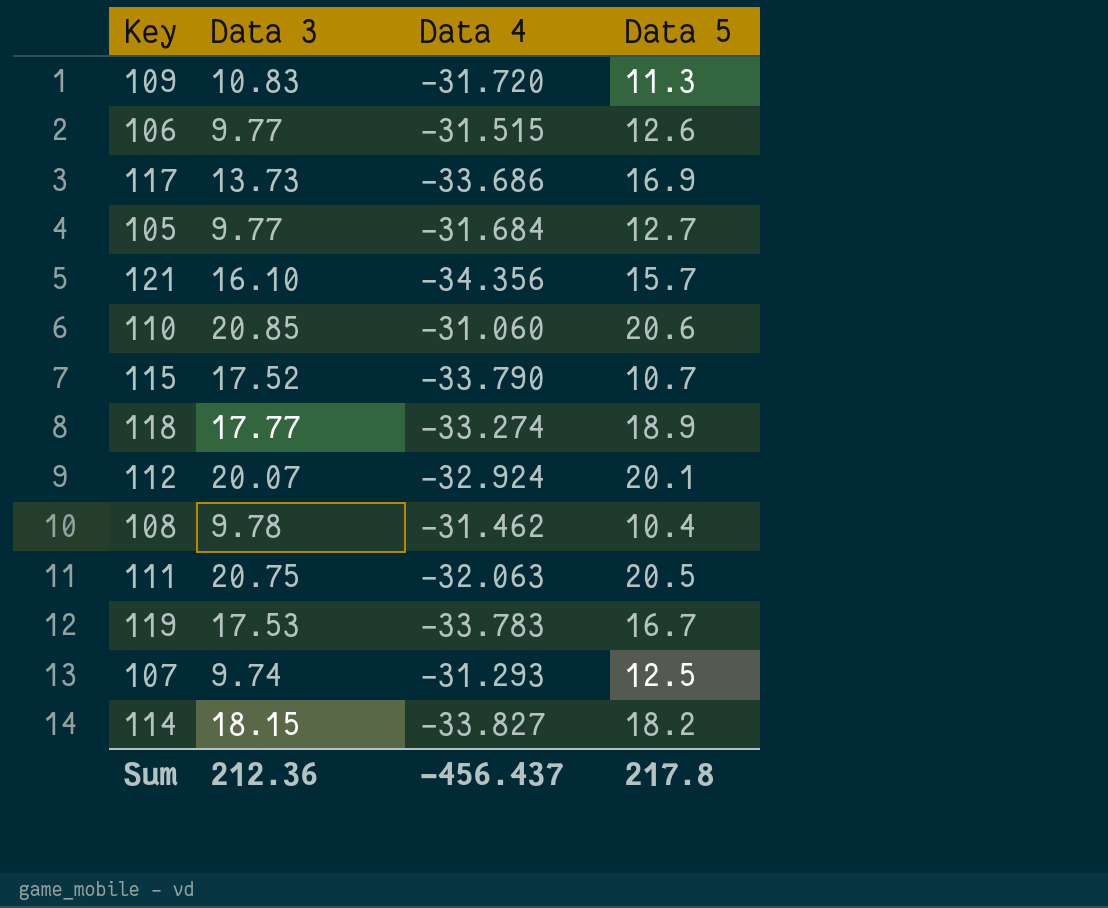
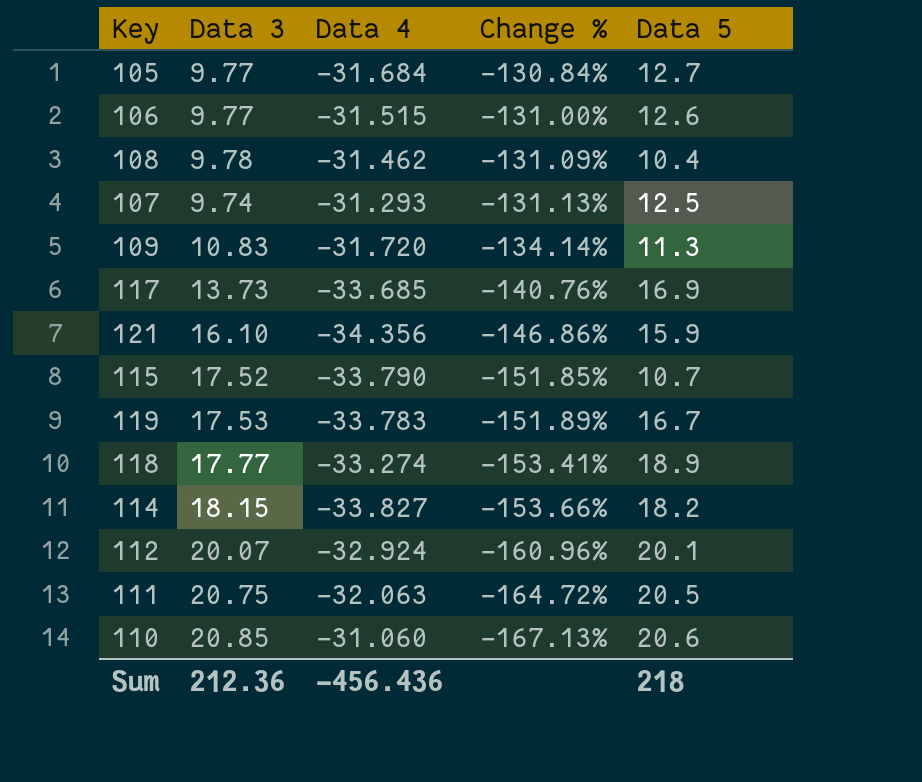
row order: none -> Change % descending
column Change % | formula: none -> ([Data 3] - [Data 4]) / [Data 4]
117 | Data 4: -33.686 -> -33.685
121 | Data 5: 15.7 -> 15.9
Sum | Data 4: -456.437 -> -456.436
Sum | Data 5: 217.8 -> 218

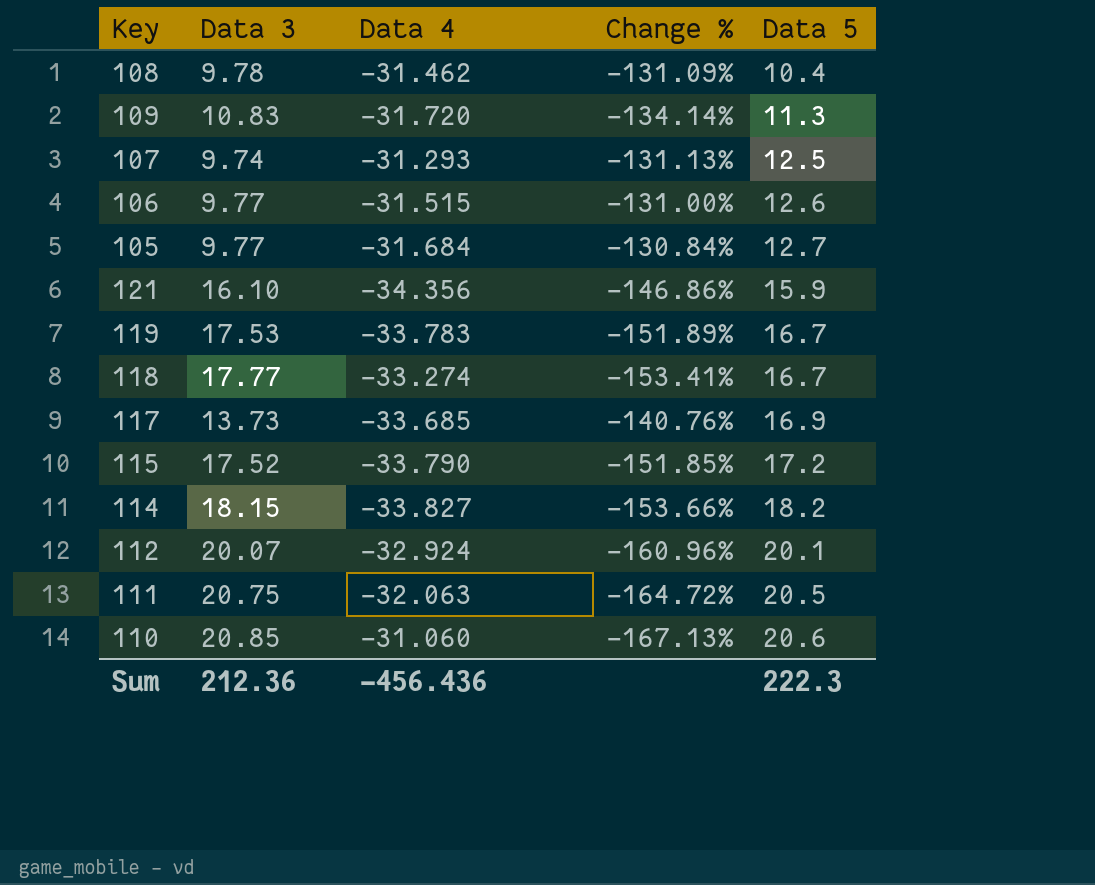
row order: Change % descending -> Data 5 ascending
118 | Data 5: 18.9 -> 16.7
115 | Data 5: 10.7 -> 17.2
Sum | Data 5: 218 -> 222.3

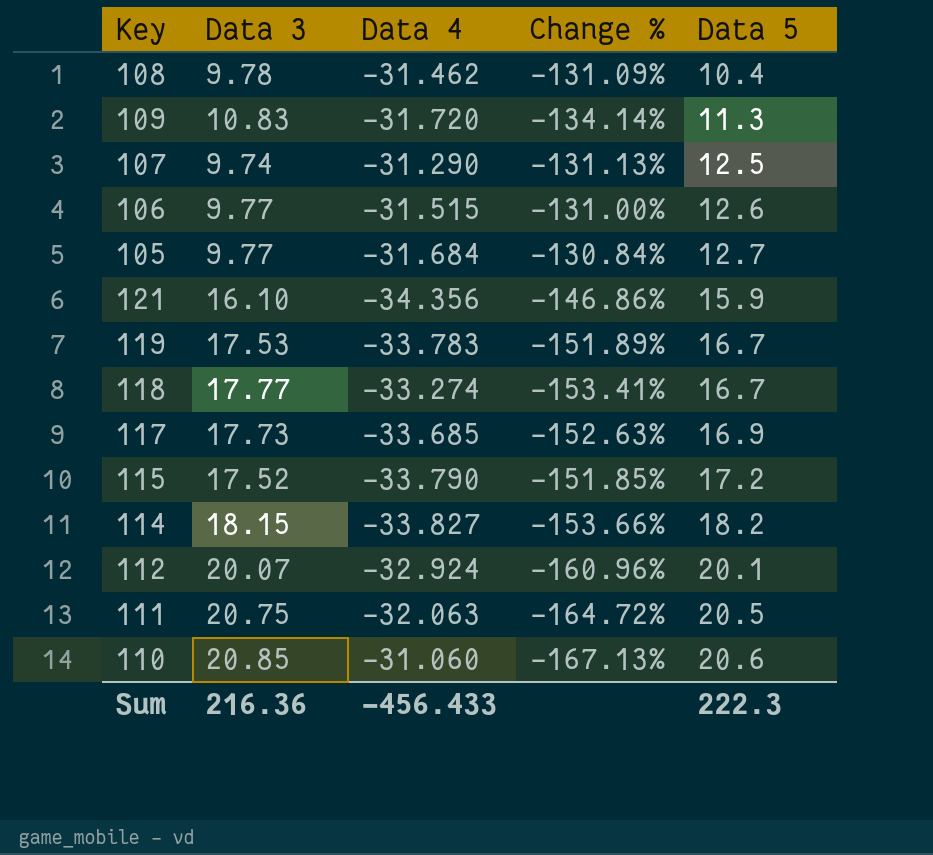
107 | Data 4: -31.293 -> -31.290
117 | Data 3: 13.73 -> 17.73
117 | Change %: -140.76% -> -152.63%
Sum | Data 3: 212.36 -> 216.36
Sum | Data 4: -456.436 -> -456.433

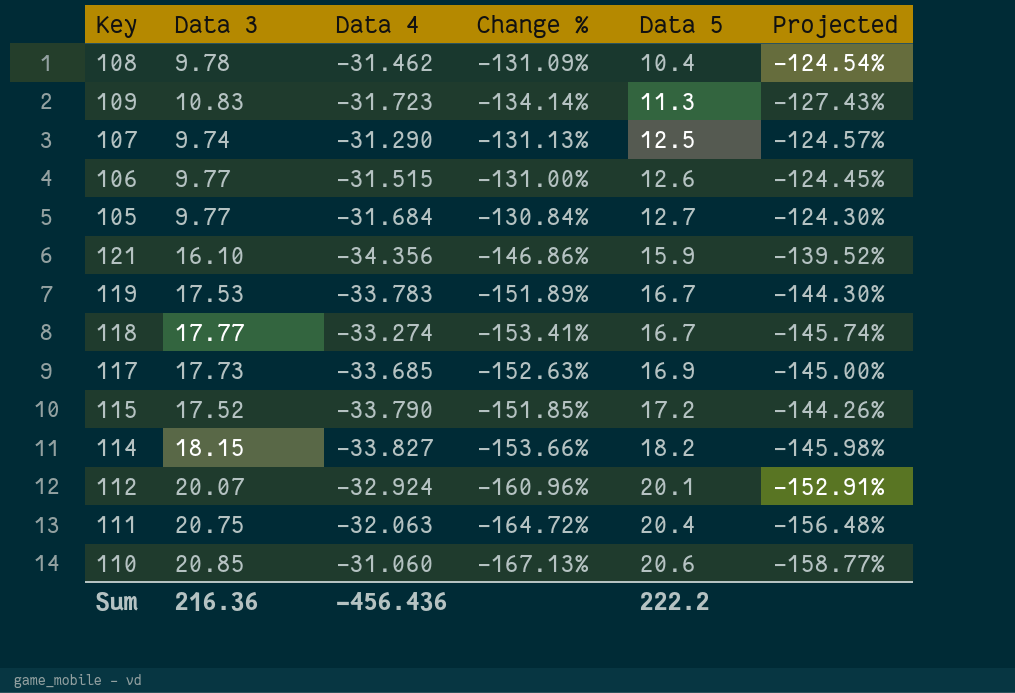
column Projected | formula: none -> [Change %] * 0.95
109 | Data 4: -31.720 -> -31.723
111 | Data 5: 20.5 -> 20.4
Sum | Data 4: -456.433 -> -456.436
Sum | Data 5: 222.3 -> 222.2

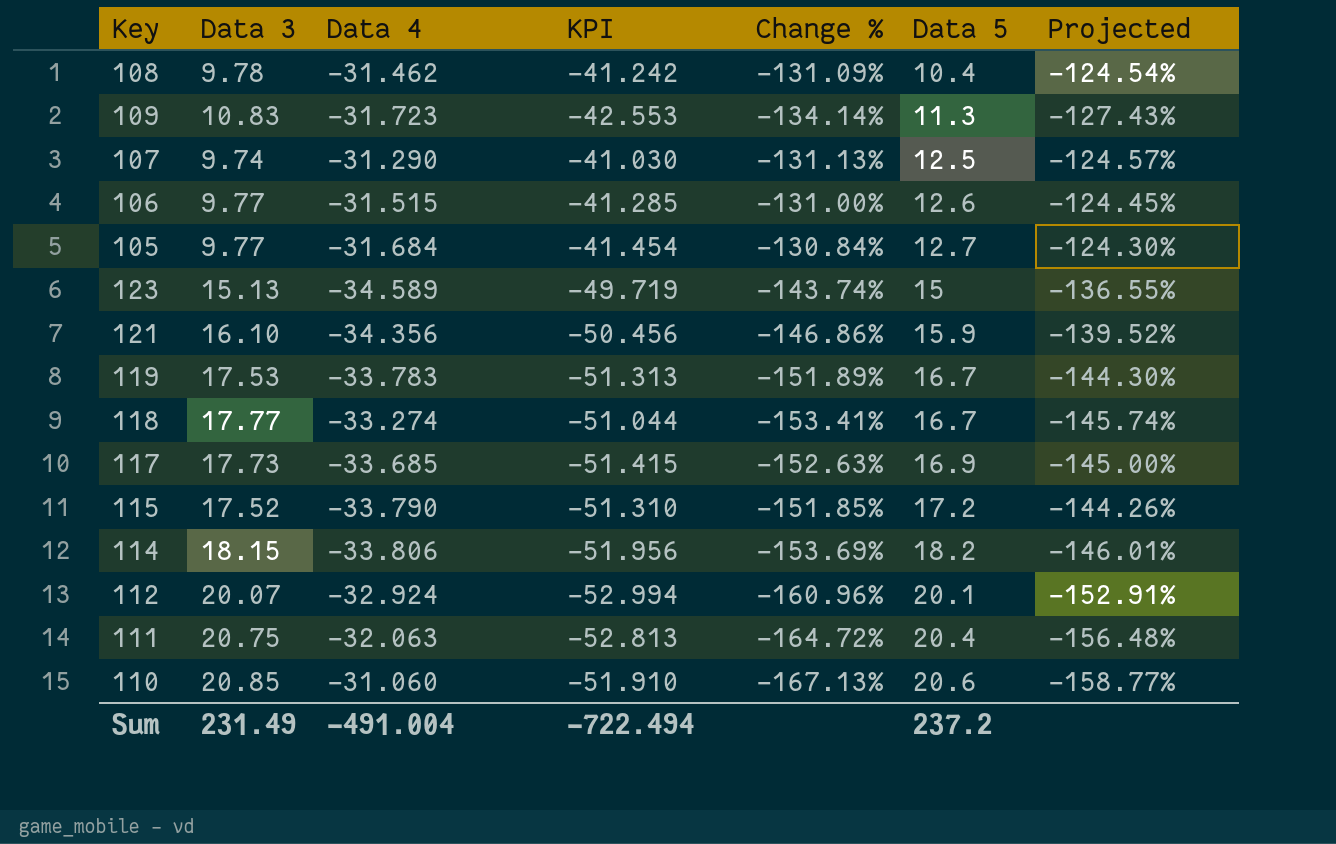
column KPI | formula: none -> [Data 4] - [Data 3]
row 123: none -> 15.13 | -34.589 | -49.719 | -143.74% | 15 | -136.55%
114 | Data 4: -33.827 -> -33.806
114 | Change %: -153.66% -> -153.69%
114 | Projected: -145.98% -> -146.01%
Sum | Data 3: 216.36 -> 231.49
Sum | Data 4: -456.436 -> -491.004
Sum | Data 5: 222.2 -> 237.2

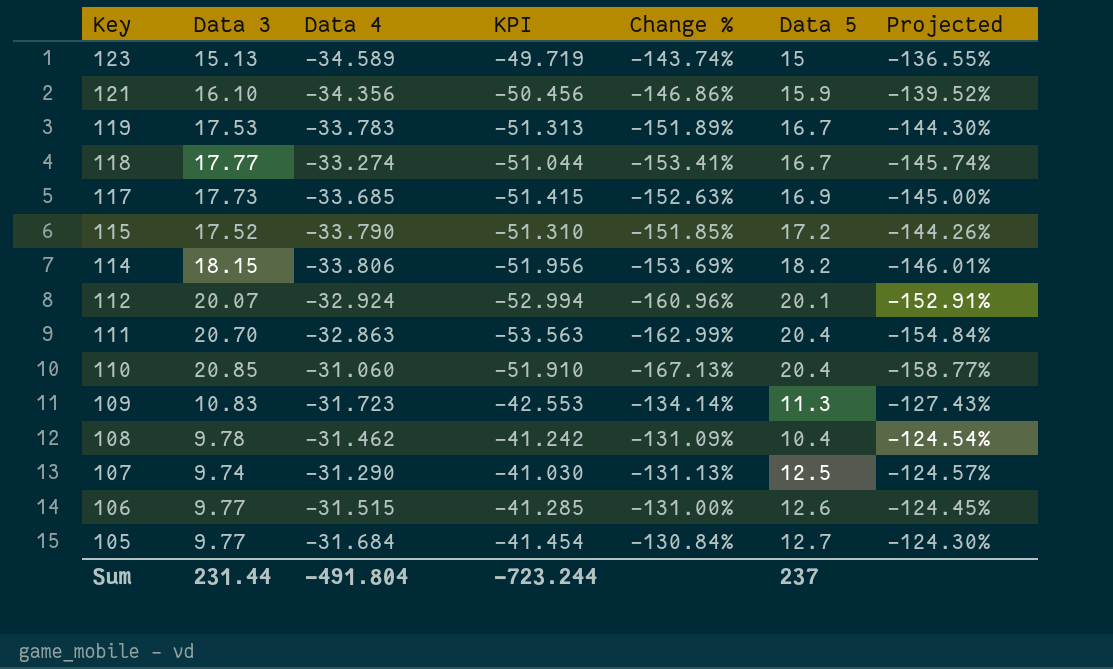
row order: Data 5 ascending -> Key descending
111 | Data 3: 20.75 -> 20.70
111 | Data 4: -32.063 -> -32.863
111 | KPI: -52.813 -> -53.563
111 | Change %: -164.72% -> -162.99%
111 | Projected: -156.48% -> -154.84%
110 | Data 5: 20.6 -> 20.4
Sum | Data 3: 231.49 -> 231.44
Sum | Data 4: -491.004 -> -491.804
Sum | KPI: -722.494 -> -723.244
Sum | Data 5: 237.2 -> 237

